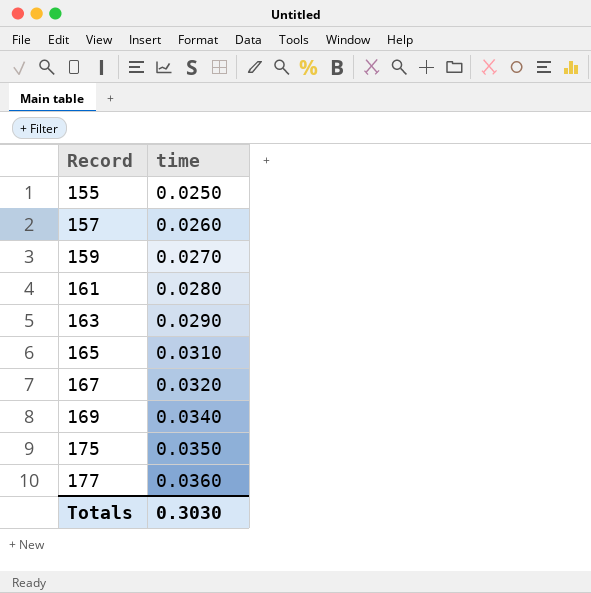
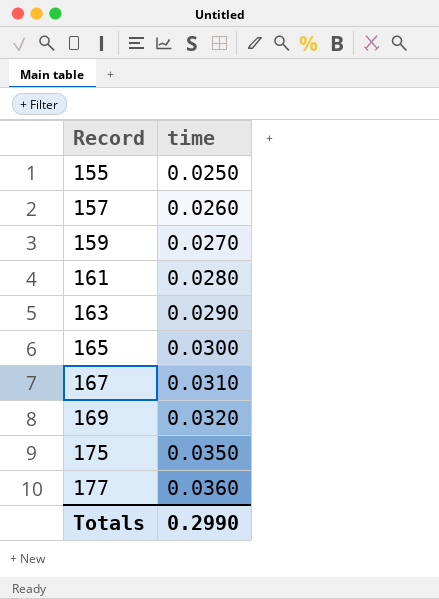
165 | time: 0.0310 -> 0.0300
167 | time: 0.0320 -> 0.0310
169 | time: 0.0340 -> 0.0320
Totals | time: 0.3030 -> 0.2990

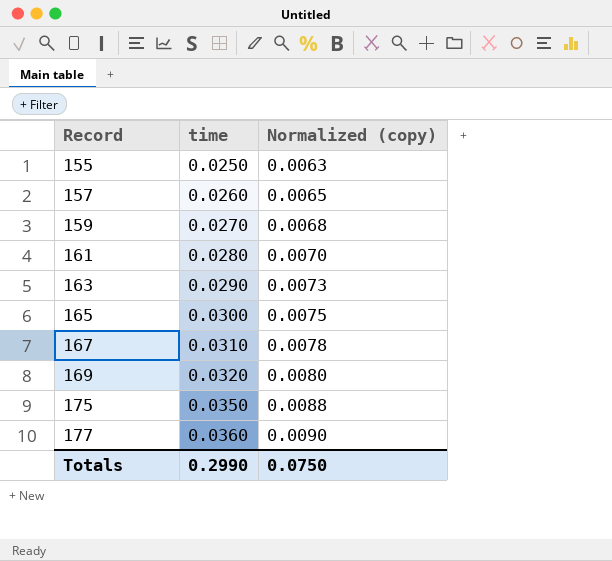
column Normalized (copy) | formula: none -> [time] * 0.25

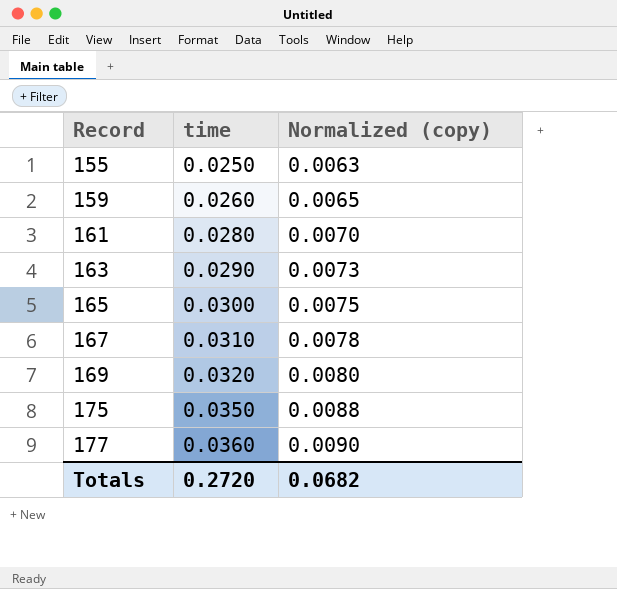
row 157: 0.0260 | 0.0065 -> none
159 | time: 0.0270 -> 0.0260
159 | Normalized (copy): 0.0068 -> 0.0065
Totals | time: 0.2990 -> 0.2720
Totals | Normalized (copy): 0.0750 -> 0.0682

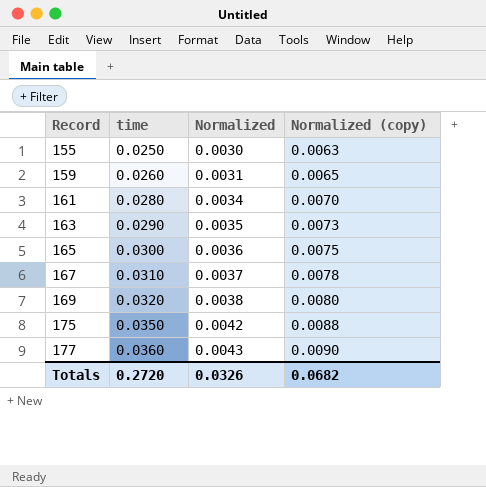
column Normalized | formula: none -> [time] * 0.12

